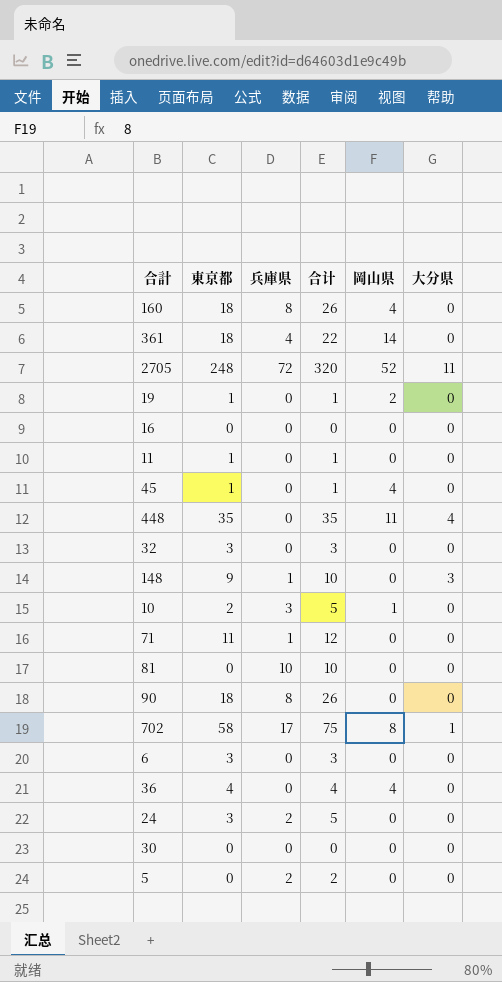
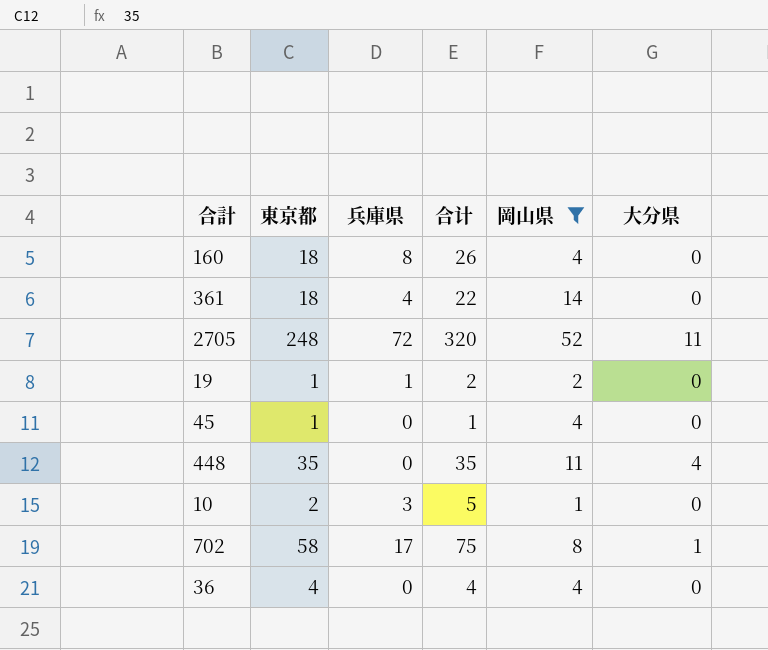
filter: none -> 岡山県 != 0
19 | 兵庫県: 0 -> 1
19 | 合计: 1 -> 2

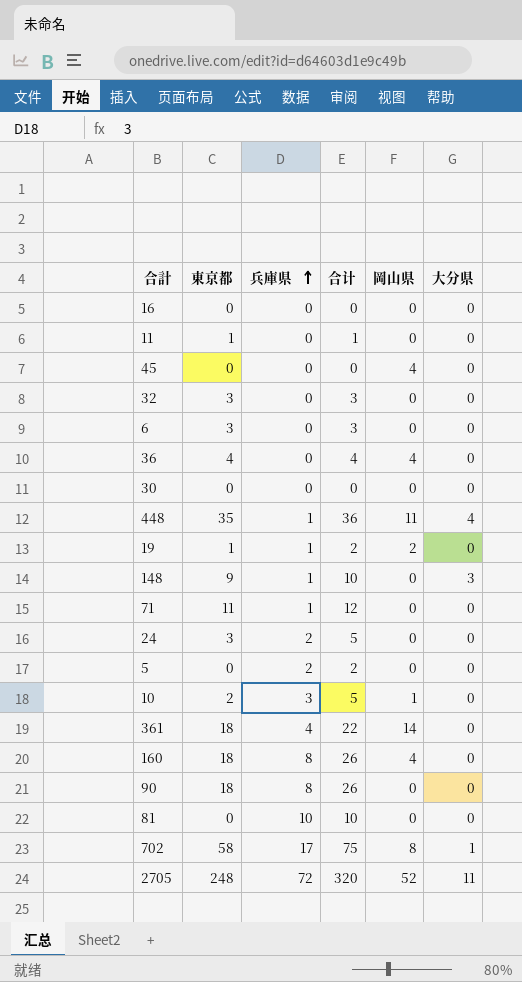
filter: 岡山県 != 0 -> none
row order: none -> 兵庫県 ascending
45 | 東京都: 1 -> 0
45 | 合计: 1 -> 0
448 | 兵庫県: 0 -> 1
448 | 合计: 35 -> 36

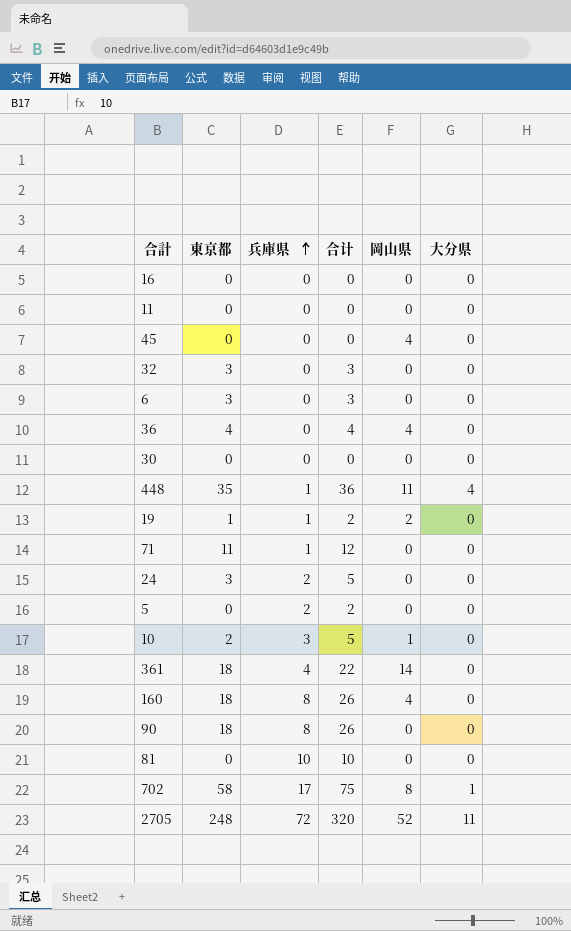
row 148: 9 | 1 | 10 | 0 | 3 -> none
11 | 東京都: 1 -> 0
11 | 合计: 1 -> 0

